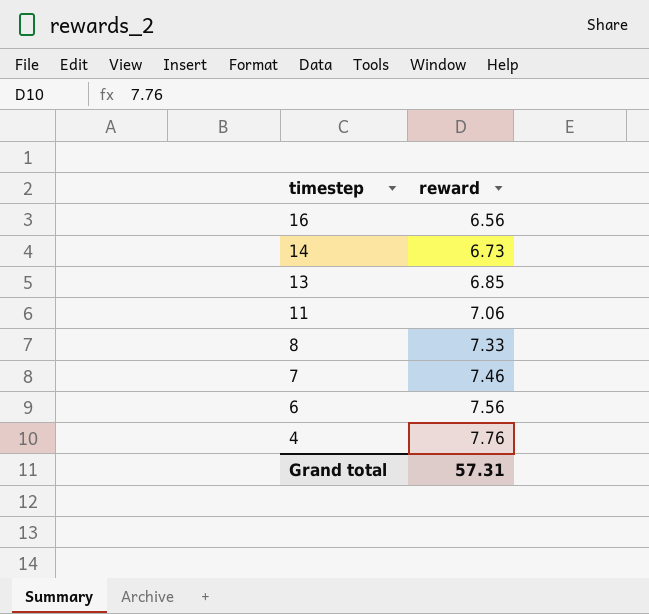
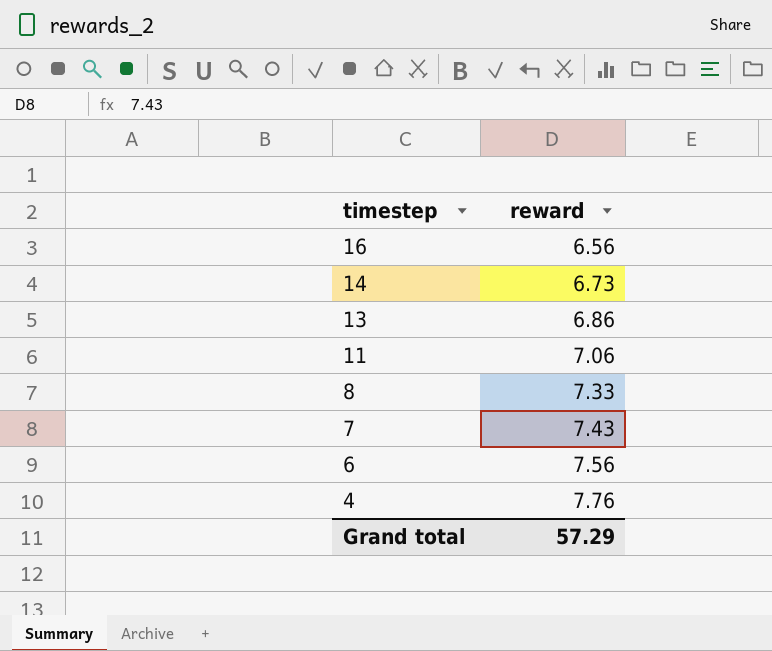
13 | reward: 6.85 -> 6.86
7 | reward: 7.46 -> 7.43
Grand total | reward: 57.31 -> 57.29

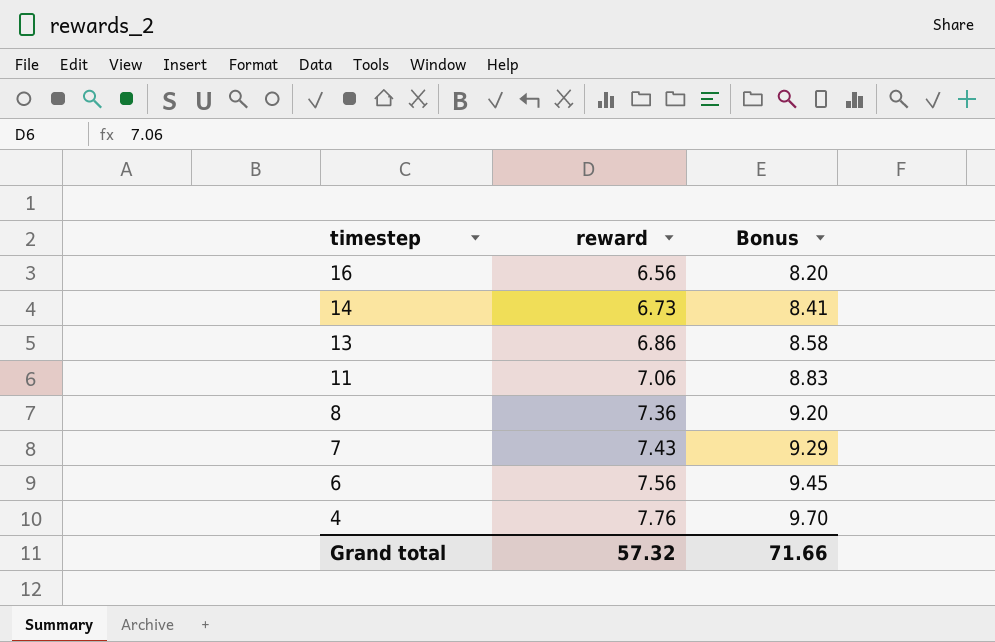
column Bonus | formula: none -> [reward] * 1.25
8 | reward: 7.33 -> 7.36
Grand total | reward: 57.29 -> 57.32

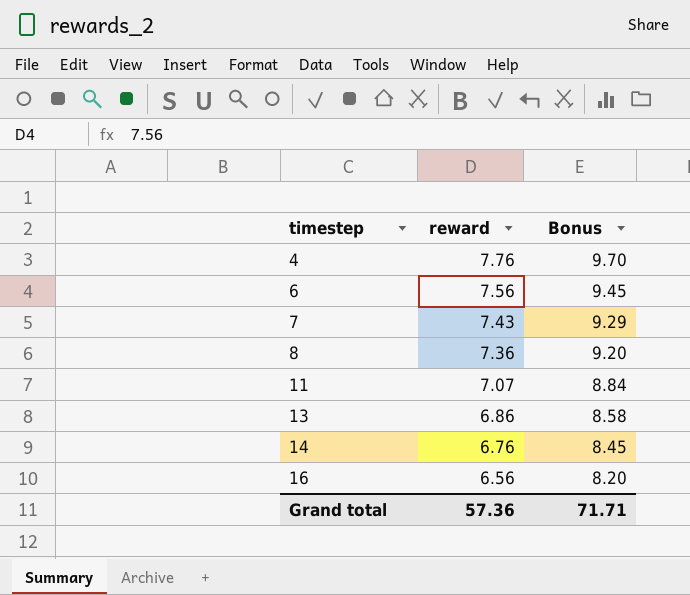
row order: timestep descending -> timestep ascending
11 | reward: 7.06 -> 7.07
11 | Bonus: 8.83 -> 8.84
14 | reward: 6.73 -> 6.76
14 | Bonus: 8.41 -> 8.45
Grand total | reward: 57.32 -> 57.36
Grand total | Bonus: 71.66 -> 71.71

